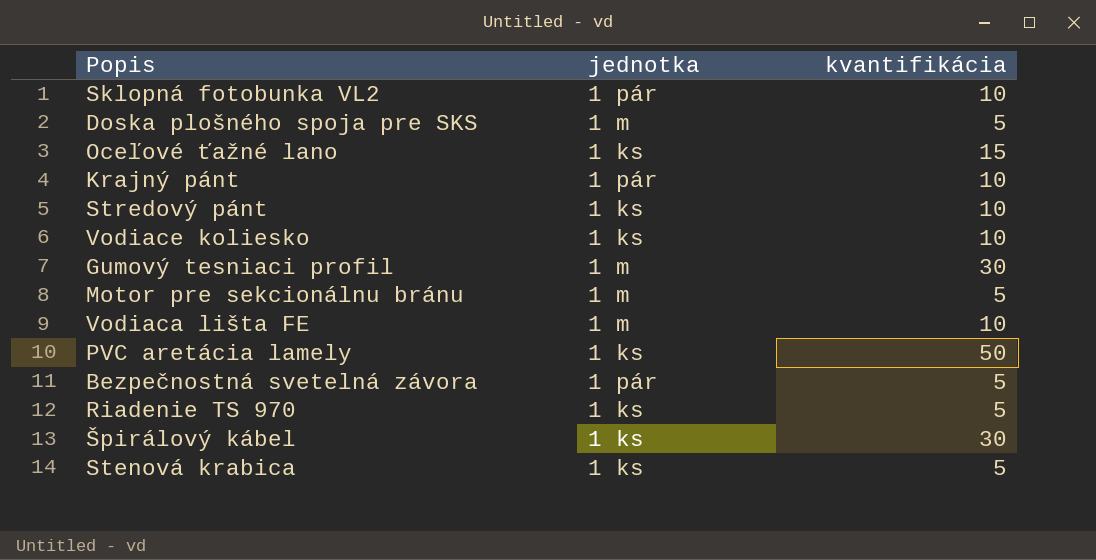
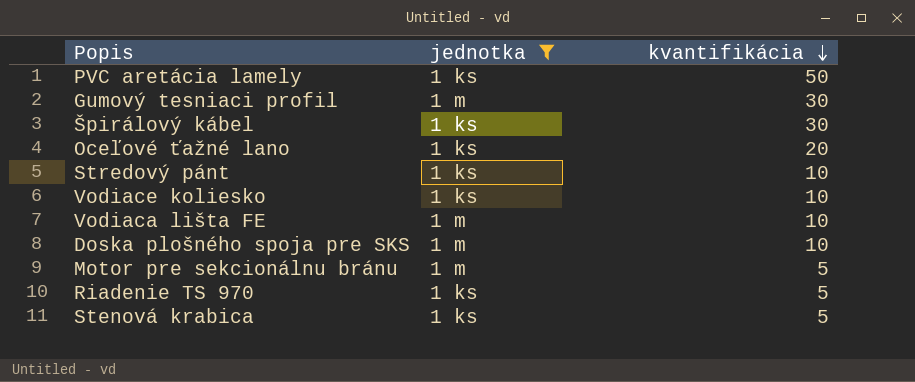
filter: none -> jednotka != 1 pár
row order: none -> kvantifikácia descending
Oceľové ťažné lano | kvantifikácia: 15 -> 20
Doska plošného spoja pre SKS | kvantifikácia: 5 -> 10

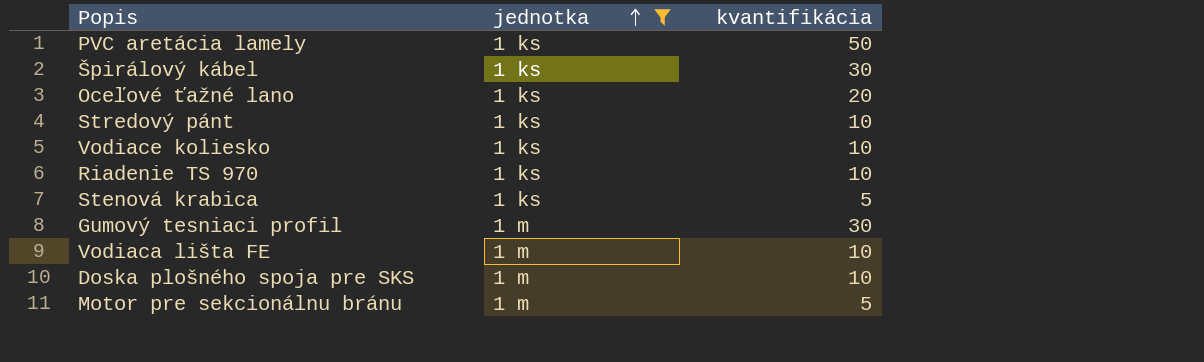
row order: kvantifikácia descending -> jednotka ascending
Riadenie TS 970 | kvantifikácia: 5 -> 10

